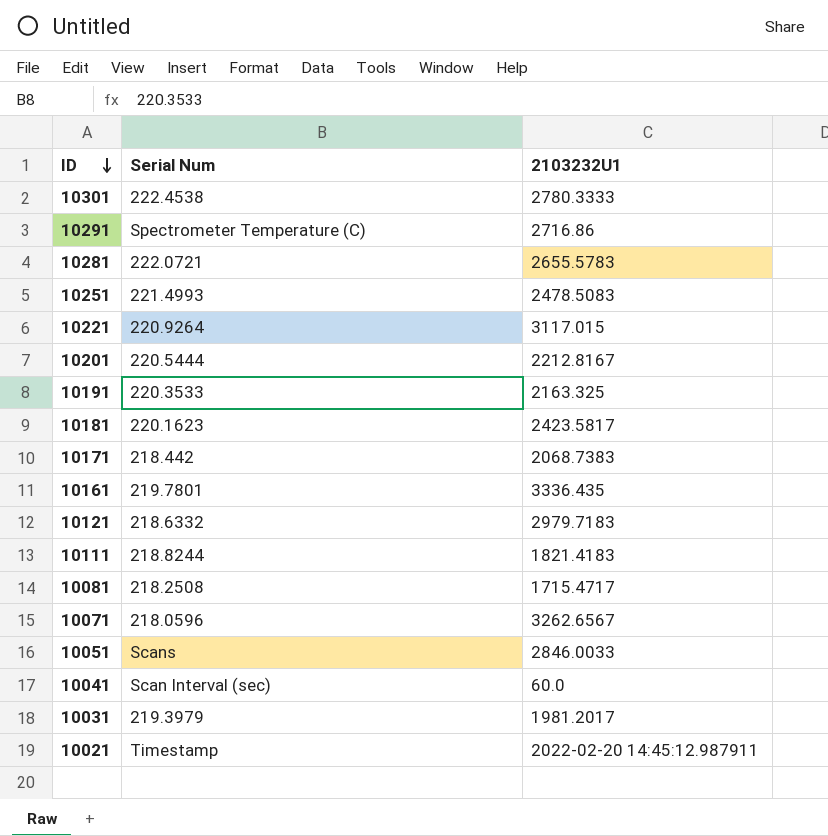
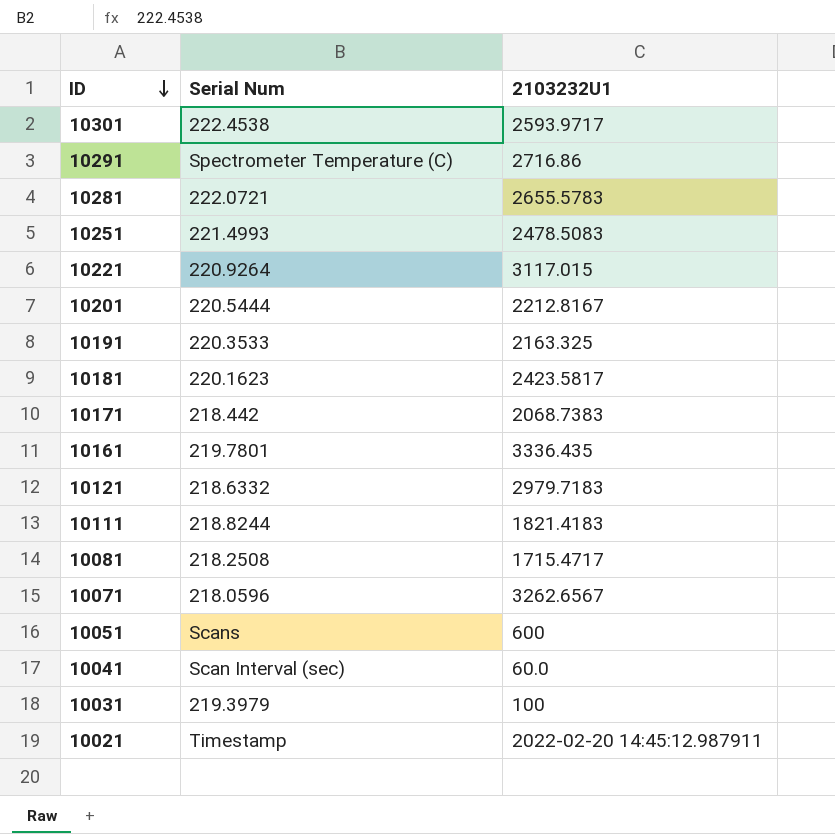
10301 | 2103232U1: 2780.3333 -> 2593.9717
10051 | 2103232U1: 2846.0033 -> 600
10031 | 2103232U1: 1981.2017 -> 100

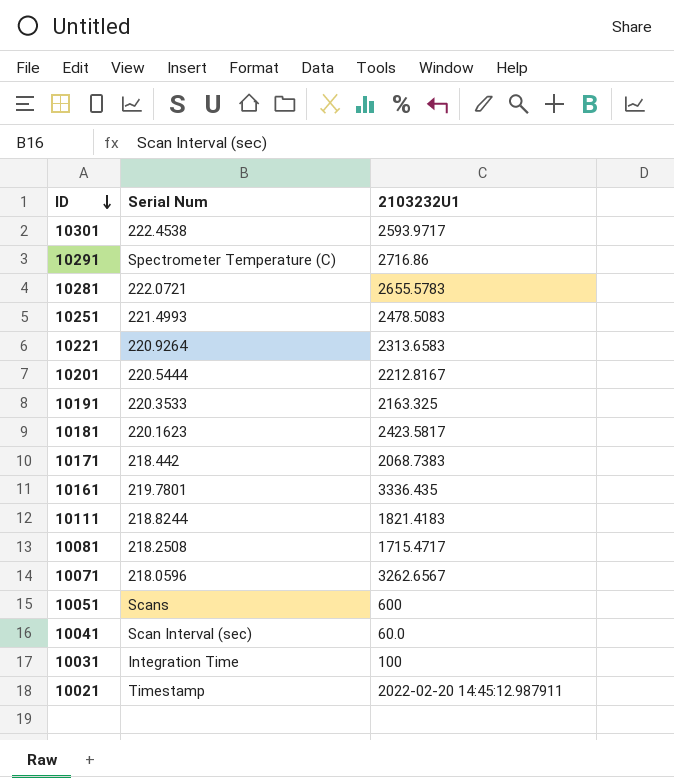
row 10121: 218.6332 | 2979.7183 -> none
10221 | 2103232U1: 3117.015 -> 2313.6583
10031 | Serial Num: 219.3979 -> Integration Time

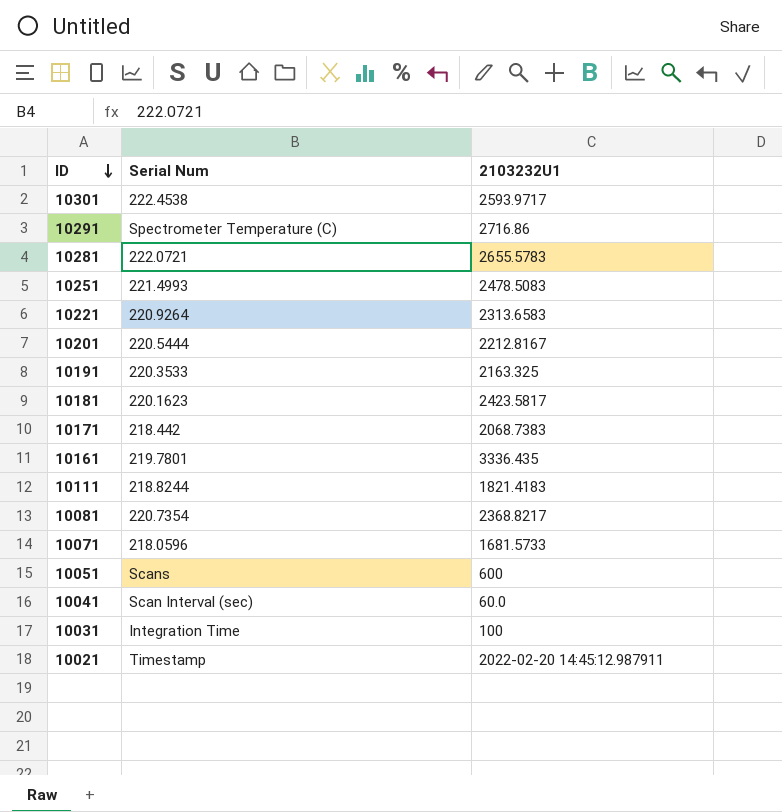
10081 | Serial Num: 218.2508 -> 220.7354
10081 | 2103232U1: 1715.4717 -> 2368.8217
10071 | 2103232U1: 3262.6567 -> 1681.5733

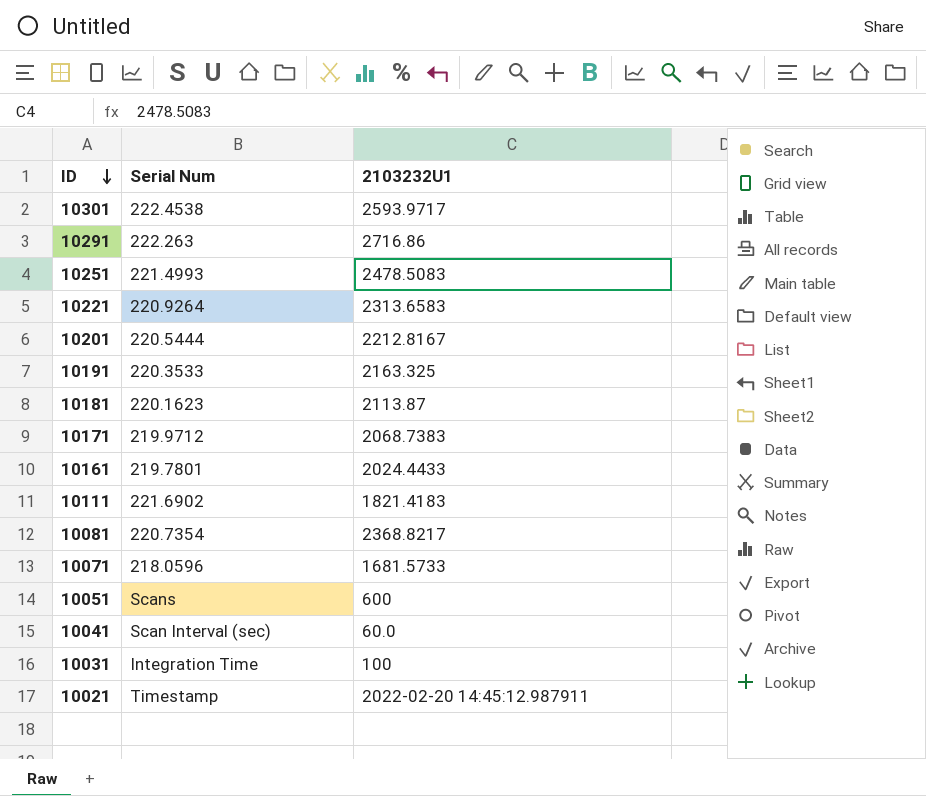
row 10281: 222.0721 | 2655.5783 -> none
10291 | Serial Num: Spectrometer Temperature (C) -> 222.263
10181 | 2103232U1: 2423.5817 -> 2113.87
10171 | Serial Num: 218.442 -> 219.9712
10161 | 2103232U1: 3336.435 -> 2024.4433
10111 | Serial Num: 218.8244 -> 221.6902

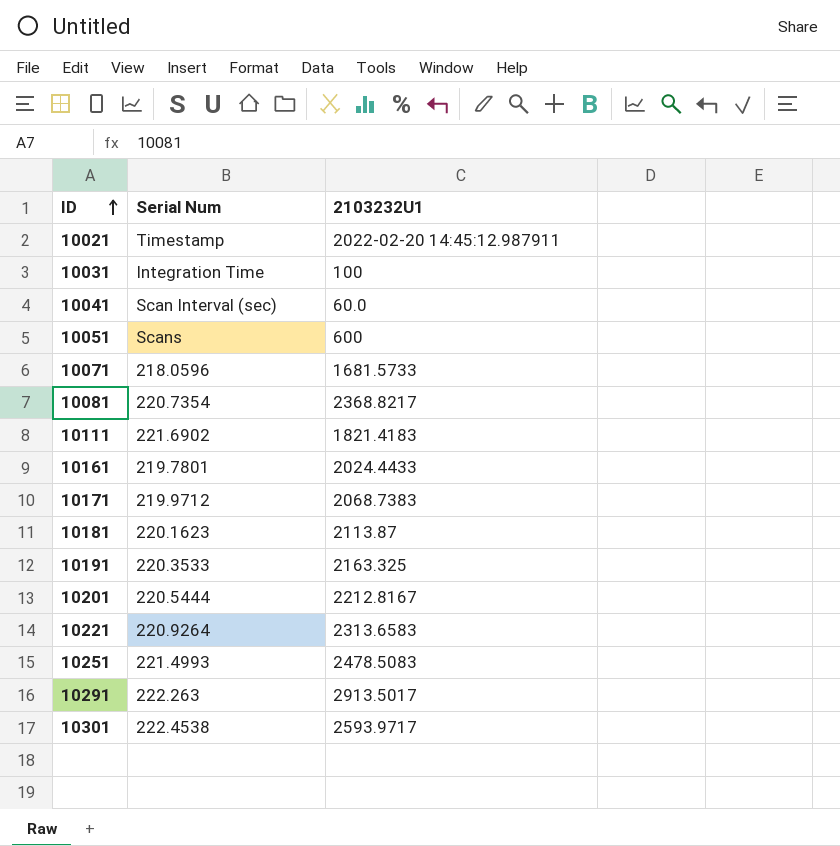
row order: ID descending -> ID ascending
10291 | 2103232U1: 2716.86 -> 2913.5017

